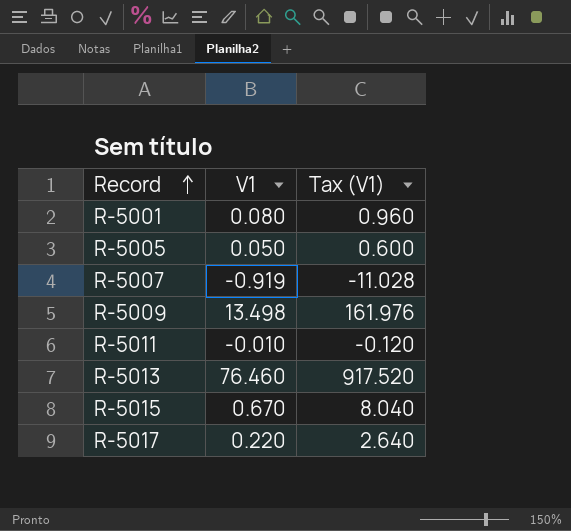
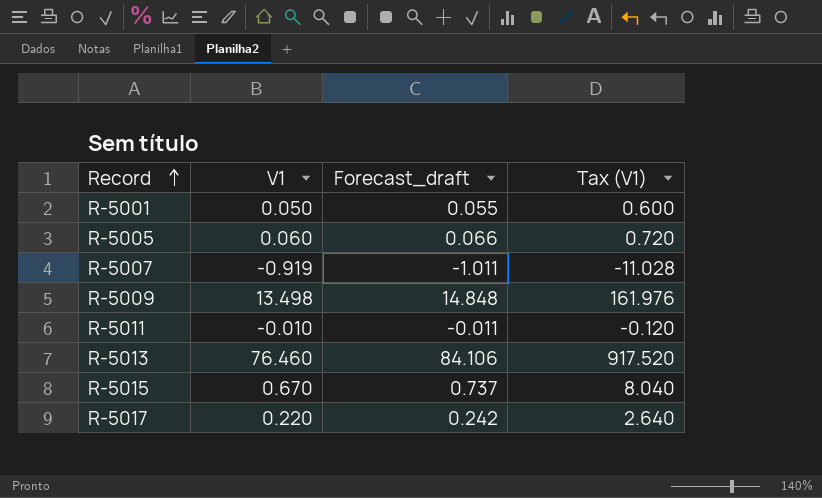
column Forecast_draft | formula: none -> [V1] * 1.1
R-5001 | V1: 0.080 -> 0.050
R-5001 | Tax (V1): 0.960 -> 0.600
R-5005 | V1: 0.050 -> 0.060
R-5005 | Tax (V1): 0.600 -> 0.720

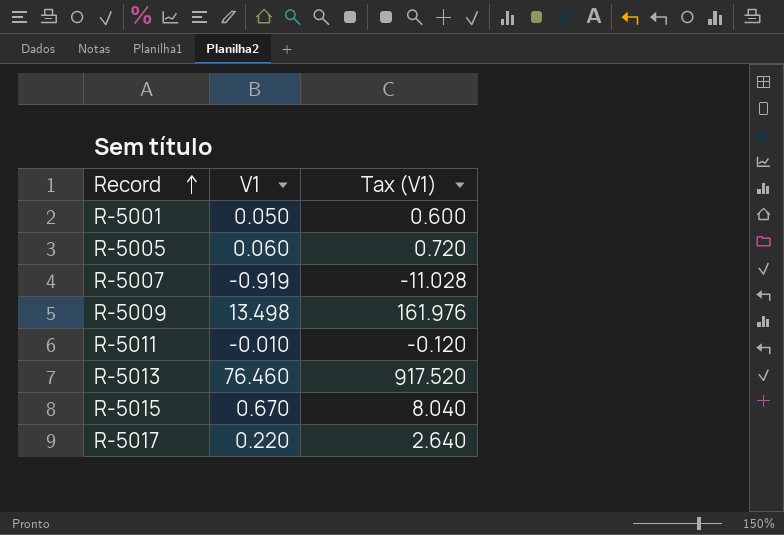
column Forecast_draft | formula: [V1] * 1.1 -> none

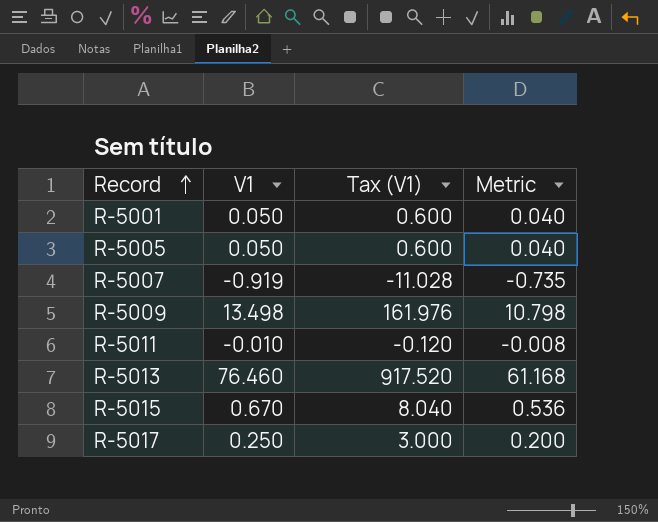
column Metric | formula: none -> [V1] * 0.8
R-5005 | V1: 0.060 -> 0.050
R-5005 | Tax (V1): 0.720 -> 0.600
R-5017 | V1: 0.220 -> 0.250
R-5017 | Tax (V1): 2.640 -> 3.000

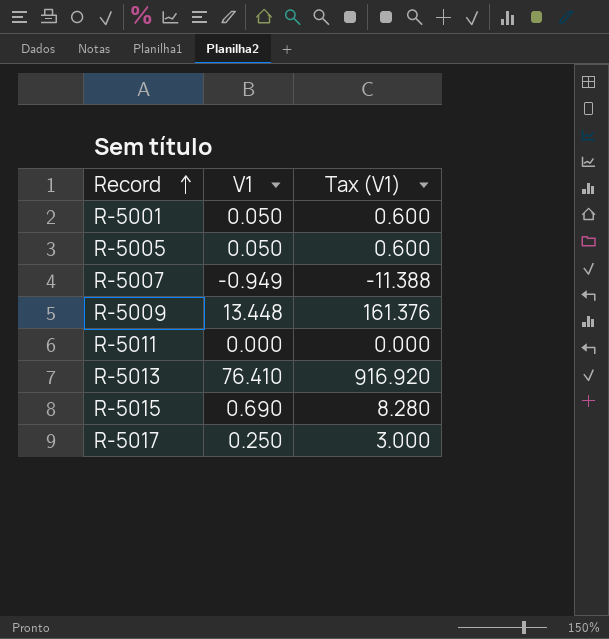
column Metric | formula: [V1] * 0.8 -> none
R-5007 | V1: -0.919 -> -0.949
R-5007 | Tax (V1): -11.028 -> -11.388
R-5009 | V1: 13.498 -> 13.448
R-5009 | Tax (V1): 161.976 -> 161.376
R-5011 | V1: -0.010 -> 0.000
R-5011 | Tax (V1): -0.120 -> 0.000
R-5013 | V1: 76.460 -> 76.410
R-5013 | Tax (V1): 917.520 -> 916.920
R-5015 | V1: 0.670 -> 0.690
R-5015 | Tax (V1): 8.040 -> 8.280

